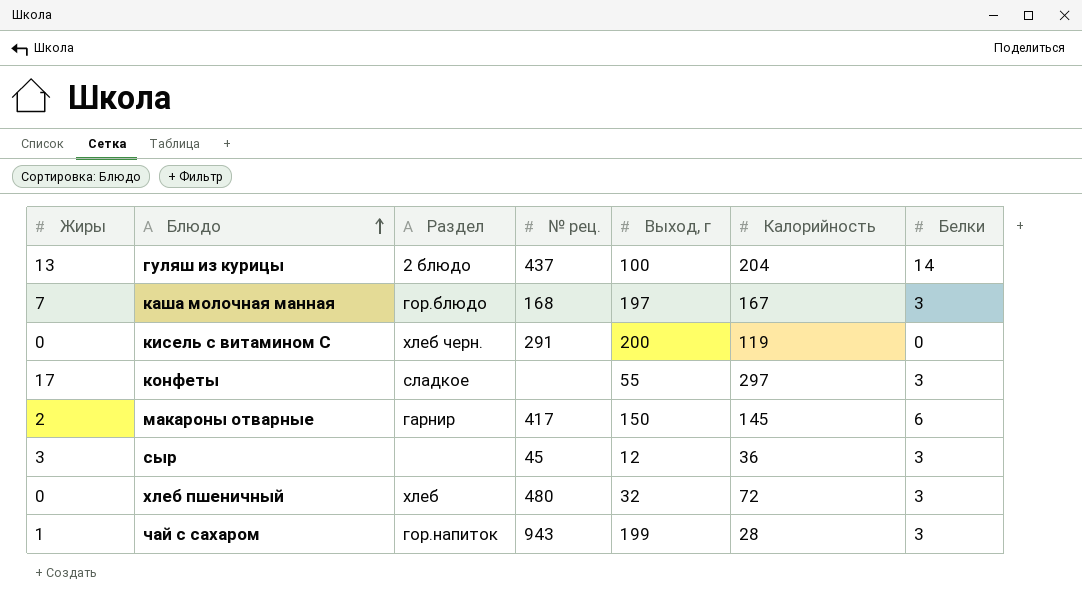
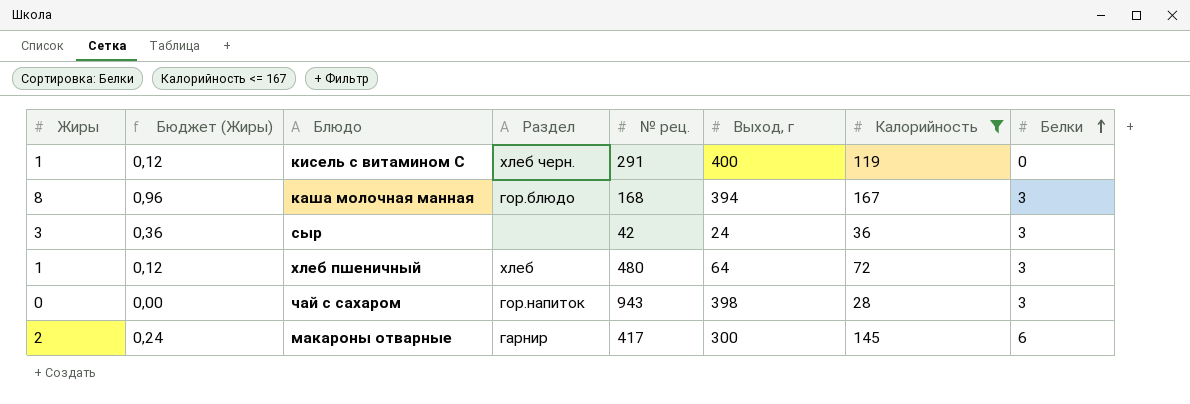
filter: none -> Калорийность <= 167
row order: Блюдо ascending -> Белки ascending
column Бюджет (Жиры) | formula: none -> [Жиры] * 0,12
кисель с витамином С | Жиры: 0 -> 1
кисель с витамином С | Выход, г: 200 -> 400
каша молочная манная | Жиры: 7 -> 8
каша молочная манная | Выход, г: 197 -> 394
сыр | № рец.: 45 -> 42
сыр | Выход, г: 12 -> 24
хлеб пшеничный | Жиры: 0 -> 1
хлеб пшеничный | Выход, г: 32 -> 64
чай с сахаром | Жиры: 1 -> 0
чай с сахаром | Выход, г: 199 -> 398
макароны отварные | Выход, г: 150 -> 300

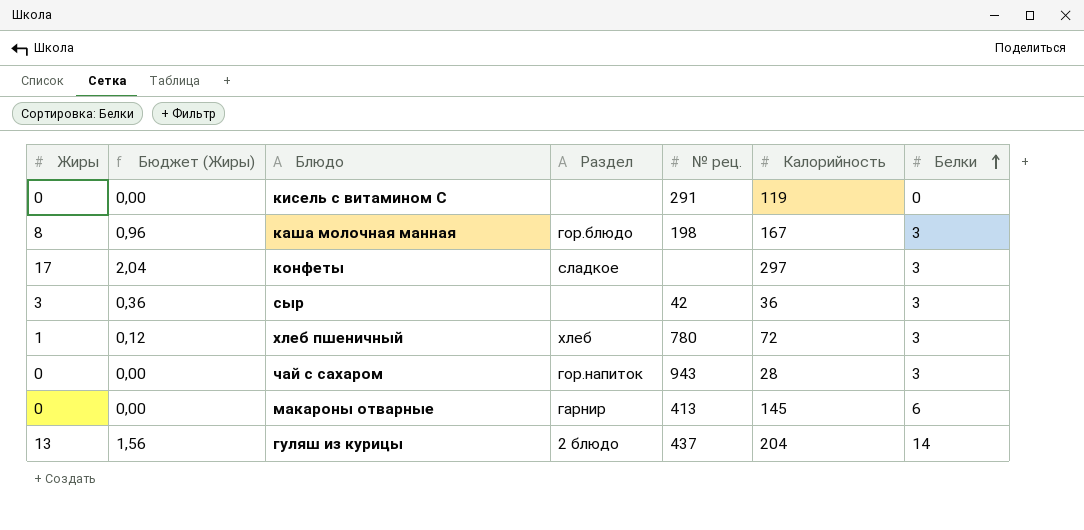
filter: Калорийность <= 167 -> none
column Выход, г | position: 6 -> none
кисель с витамином С | Жиры: 1 -> 0
кисель с витамином С | Бюджет (Жиры): 0,12 -> 0,00
кисель с витамином С | Раздел: хлеб черн. -> none
каша молочная манная | № рец.: 168 -> 198
хлеб пшеничный | № рец.: 480 -> 780
макароны отварные | Жиры: 2 -> 0
макароны отварные | Бюджет (Жиры): 0,24 -> 0,00
макароны отварные | № рец.: 417 -> 413

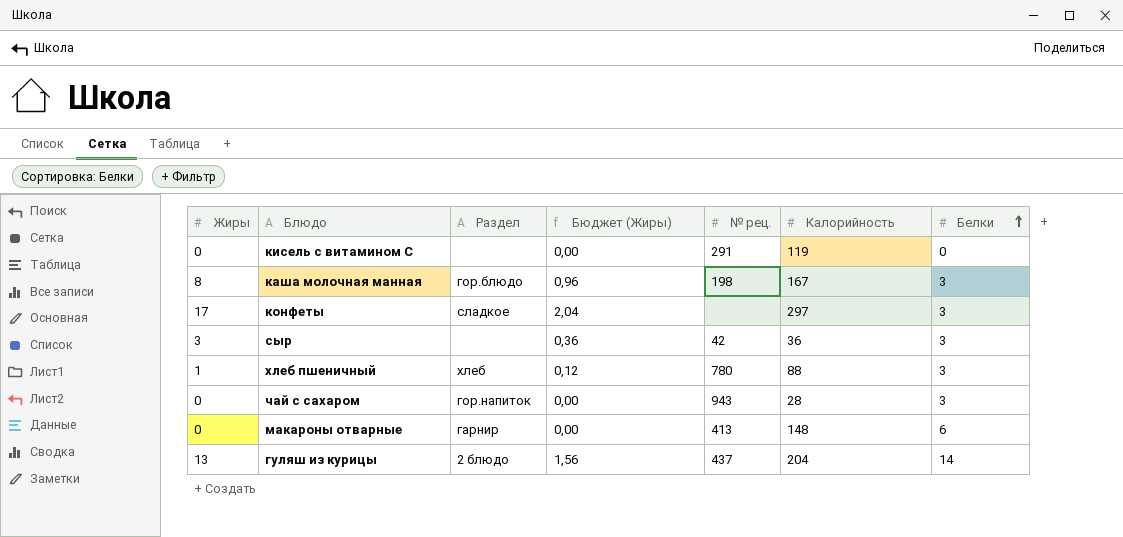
column Бюджет (Жиры) | position: 2 -> 4
хлеб пшеничный | Калорийность: 72 -> 88
макароны отварные | Калорийность: 145 -> 148

